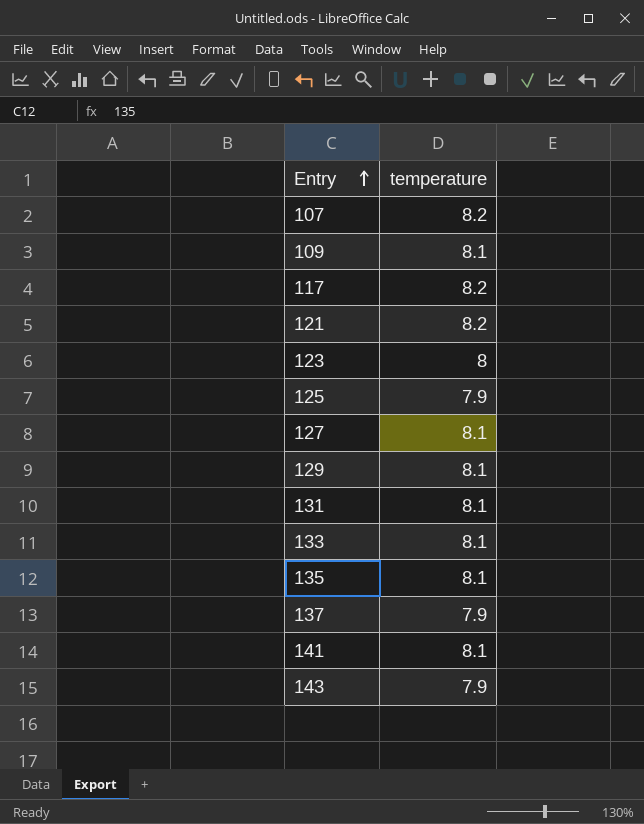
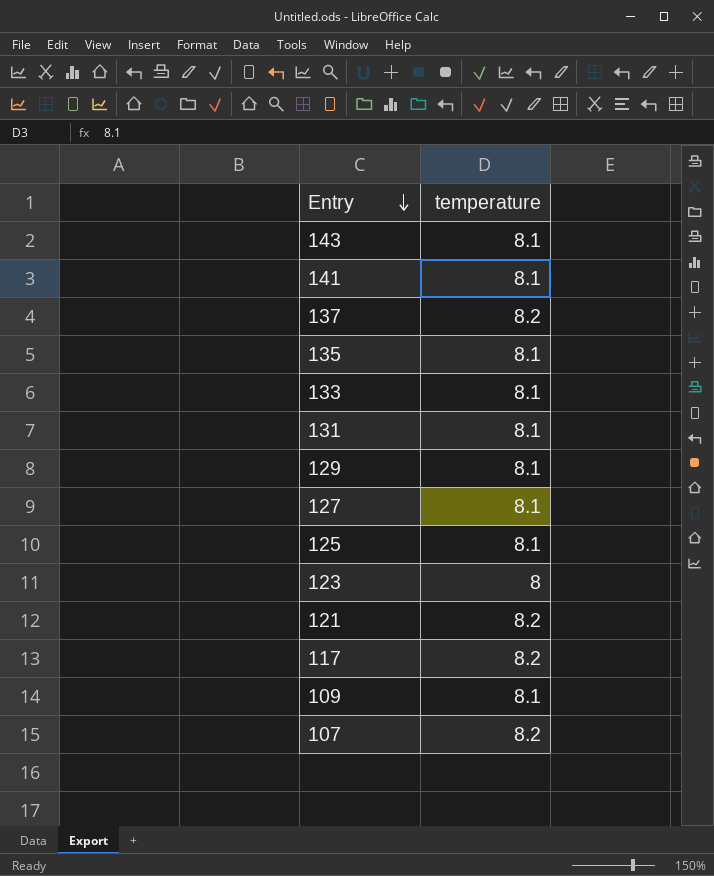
row order: Entry ascending -> Entry descending
143 | temperature: 7.9 -> 8.1
137 | temperature: 7.9 -> 8.2
125 | temperature: 7.9 -> 8.1

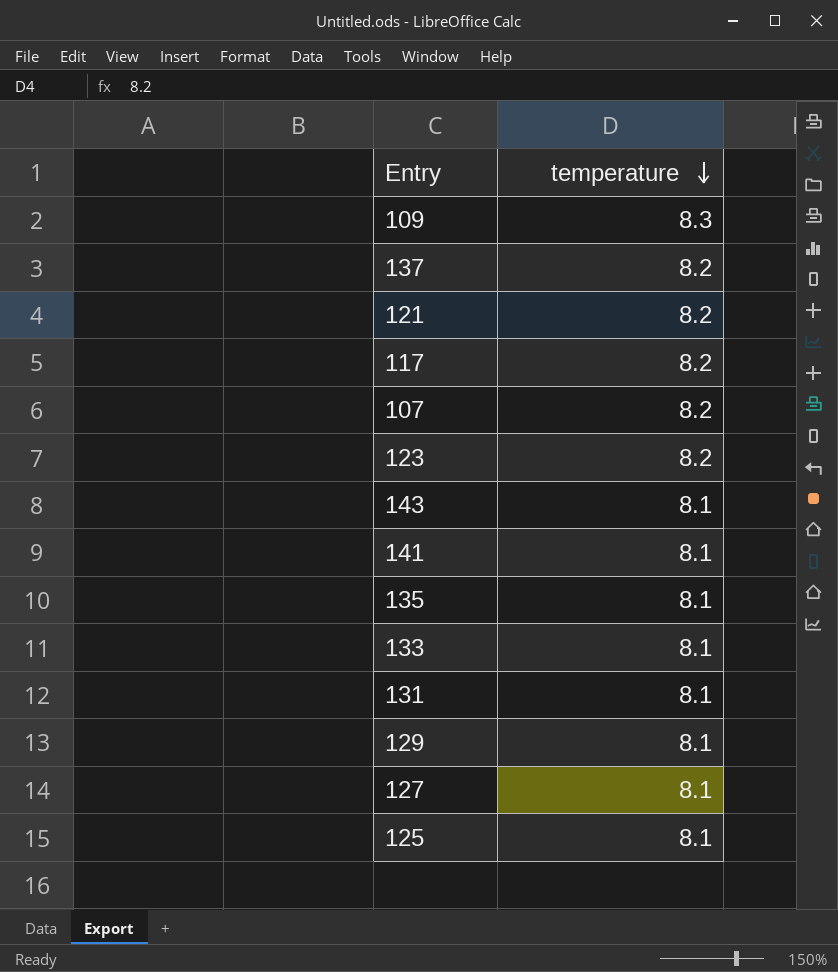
row order: Entry descending -> temperature descending
109 | temperature: 8.1 -> 8.3
123 | temperature: 8 -> 8.2

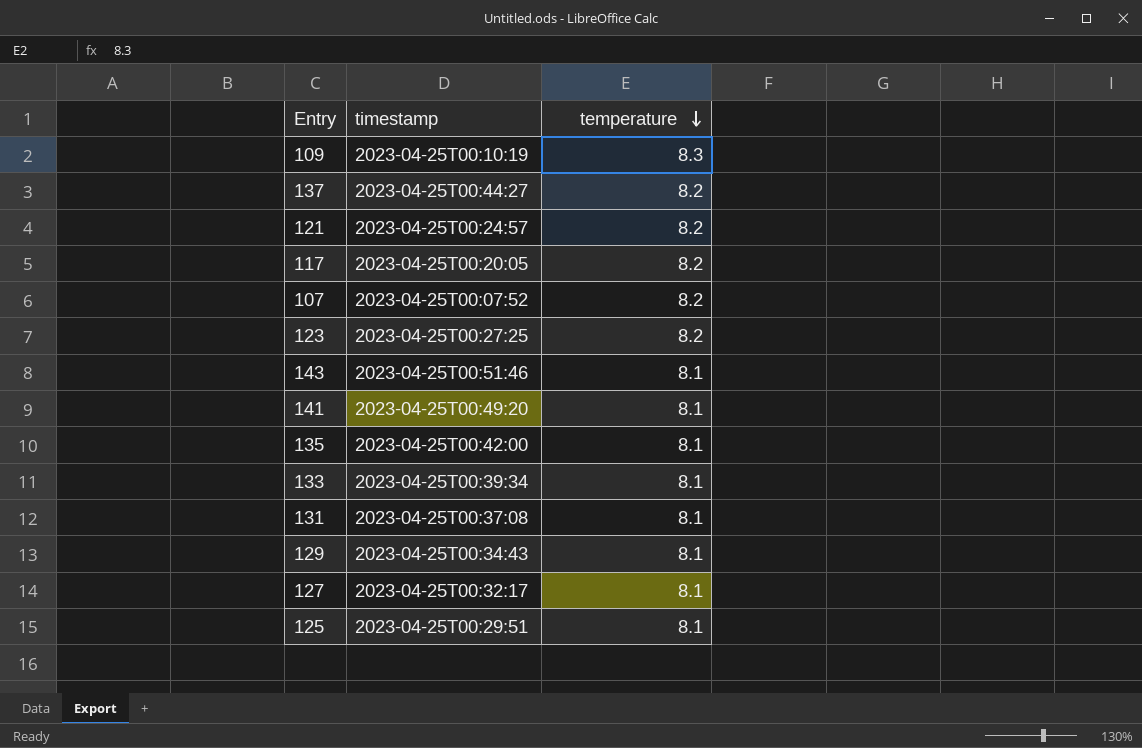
column timestamp | position: none -> 2

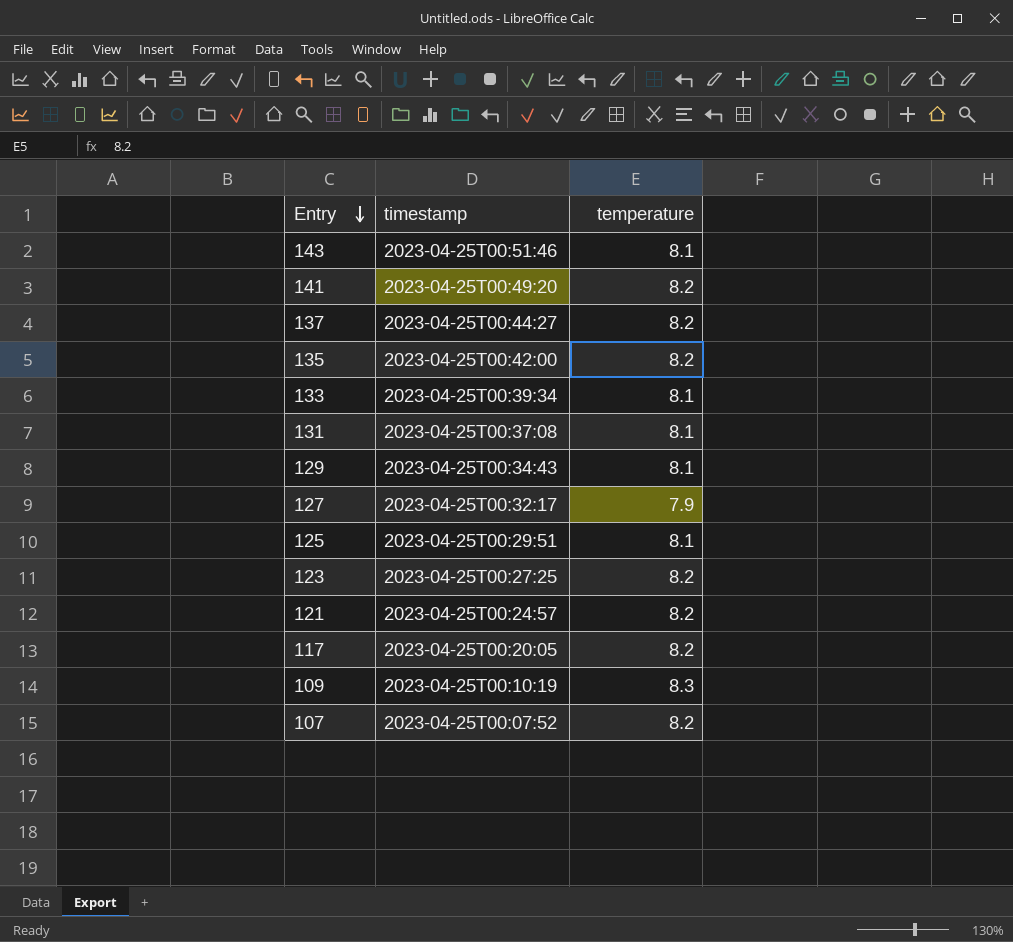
row order: temperature descending -> Entry descending
141 | temperature: 8.1 -> 8.2
135 | temperature: 8.1 -> 8.2
127 | temperature: 8.1 -> 7.9

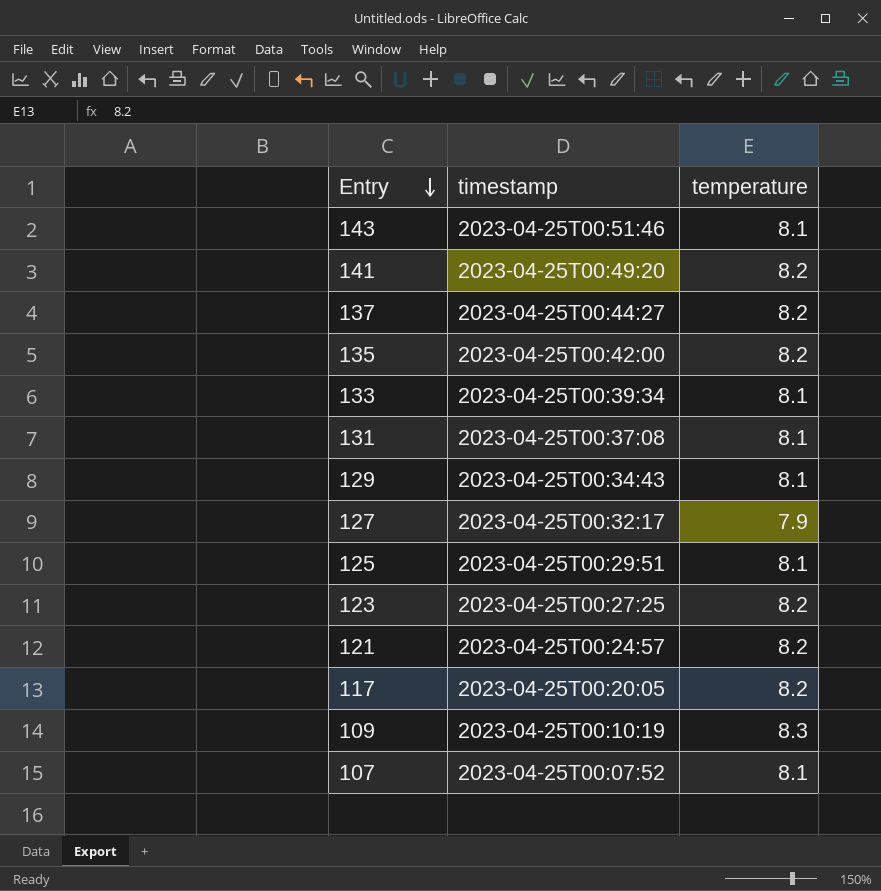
107 | temperature: 8.2 -> 8.1

